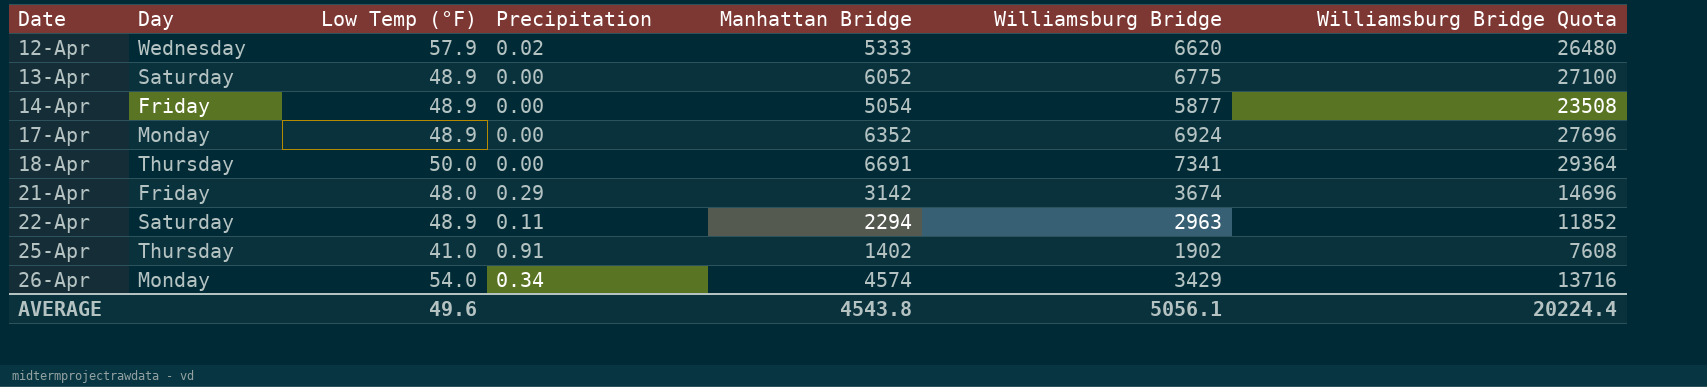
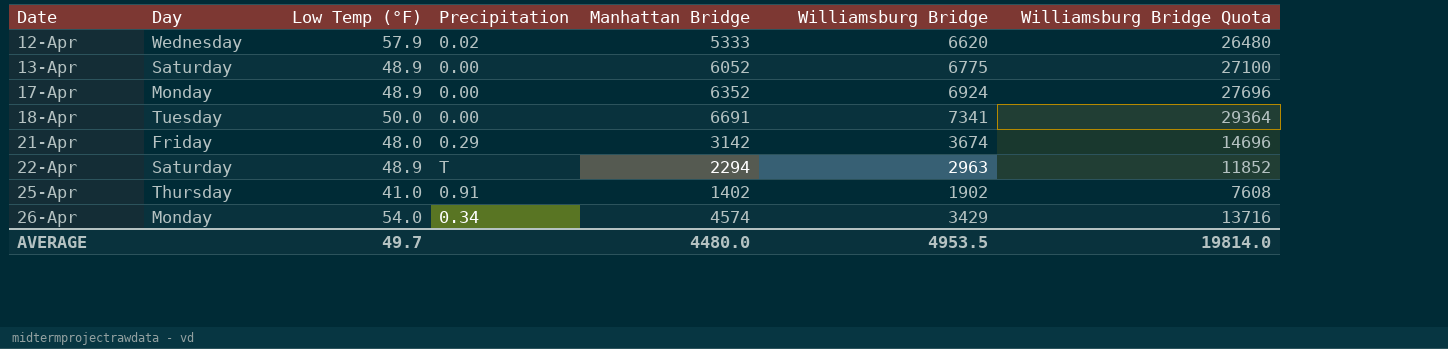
row 14-Apr: Friday | 48.9 | 0.00 | 5054 | 5877 | 23508 -> none
18-Apr | Day: Thursday -> Tuesday
22-Apr | Precipitation: 0.11 -> T
AVERAGE | Low Temp (°F): 49.6 -> 49.7
AVERAGE | Manhattan Bridge: 4543.8 -> 4480.0
AVERAGE | Williamsburg Bridge: 5056.1 -> 4953.5
AVERAGE | Williamsburg Bridge Quota: 20224.4 -> 19814.0

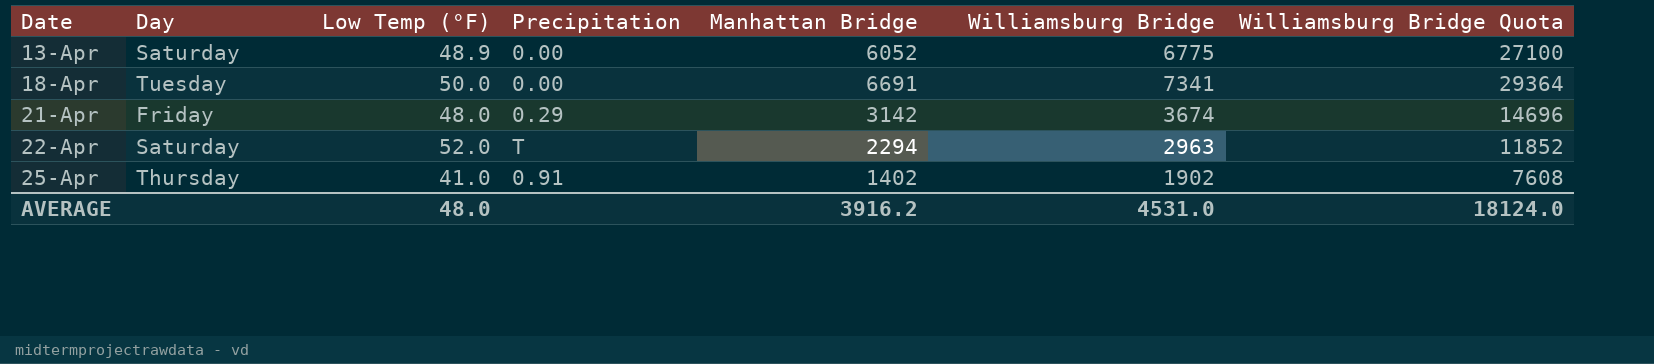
row 12-Apr: Wednesday | 57.9 | 0.02 | 5333 | 6620 | 26480 -> none
row 17-Apr: Monday | 48.9 | 0.00 | 6352 | 6924 | 27696 -> none
row 26-Apr: Monday | 54.0 | 0.34 | 4574 | 3429 | 13716 -> none
22-Apr | Low Temp (°F): 48.9 -> 52.0
AVERAGE | Low Temp (°F): 49.7 -> 48.0
AVERAGE | Manhattan Bridge: 4480.0 -> 3916.2
AVERAGE | Williamsburg Bridge: 4953.5 -> 4531.0
AVERAGE | Williamsburg Bridge Quota: 19814.0 -> 18124.0

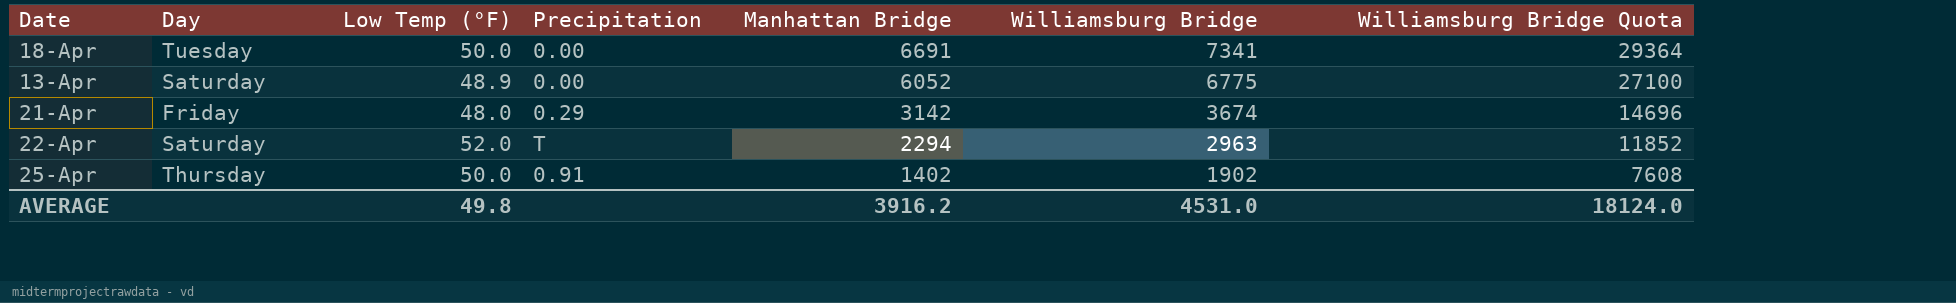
row order: Date ascending -> Manhattan Bridge descending
25-Apr | Low Temp (°F): 41.0 -> 50.0
AVERAGE | Low Temp (°F): 48.0 -> 49.8

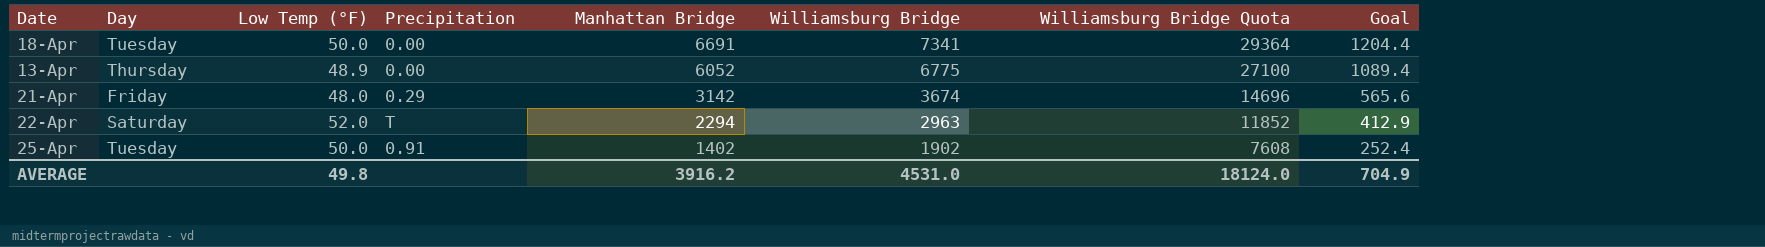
column Goal | formula: none -> [Manhattan Bridge] * 0.18
13-Apr | Day: Saturday -> Thursday
25-Apr | Day: Thursday -> Tuesday

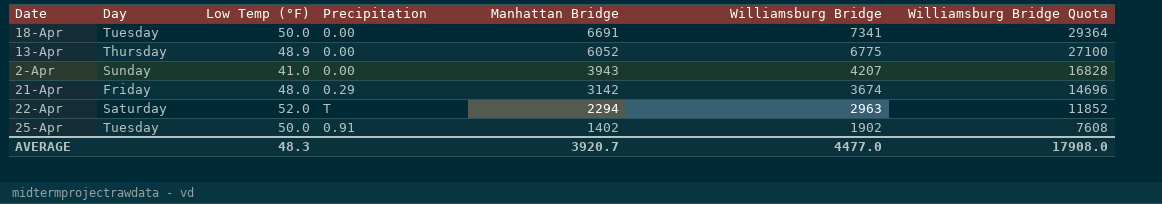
column Goal | formula: [Manhattan Bridge] * 0.18 -> none
row 2-Apr: none -> Sunday | 41.0 | 0.00 | 3943 | 4207 | 16828
AVERAGE | Low Temp (°F): 49.8 -> 48.3
AVERAGE | Manhattan Bridge: 3916.2 -> 3920.7
AVERAGE | Williamsburg Bridge: 4531.0 -> 4477.0
AVERAGE | Williamsburg Bridge Quota: 18124.0 -> 17908.0

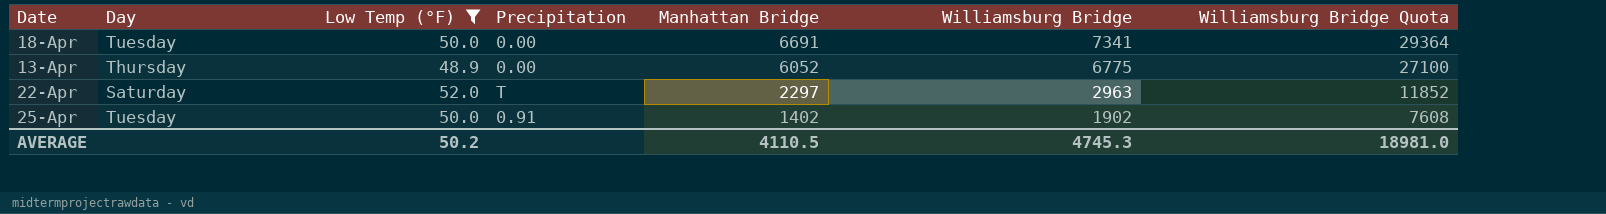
filter: none -> Low Temp (°F) >= 48.9
22-Apr | Manhattan Bridge: 2294 -> 2297
AVERAGE | Low Temp (°F): 48.3 -> 50.2
AVERAGE | Manhattan Bridge: 3920.7 -> 4110.5
AVERAGE | Williamsburg Bridge: 4477.0 -> 4745.3
AVERAGE | Williamsburg Bridge Quota: 17908.0 -> 18981.0

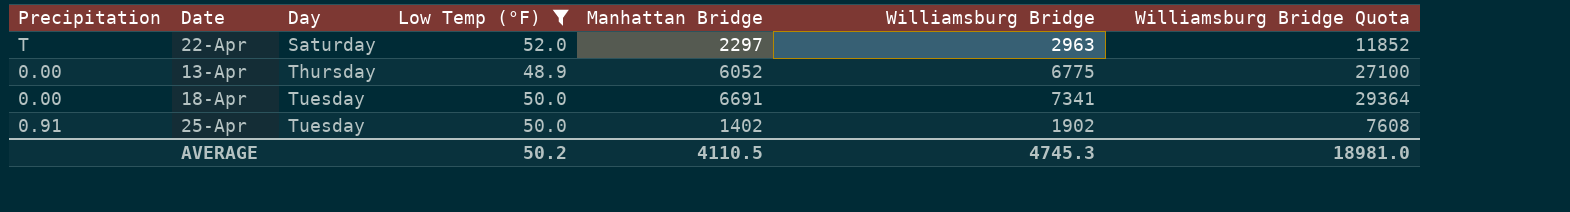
row order: Manhattan Bridge descending -> Day ascending
column Precipitation | position: 4 -> 1

